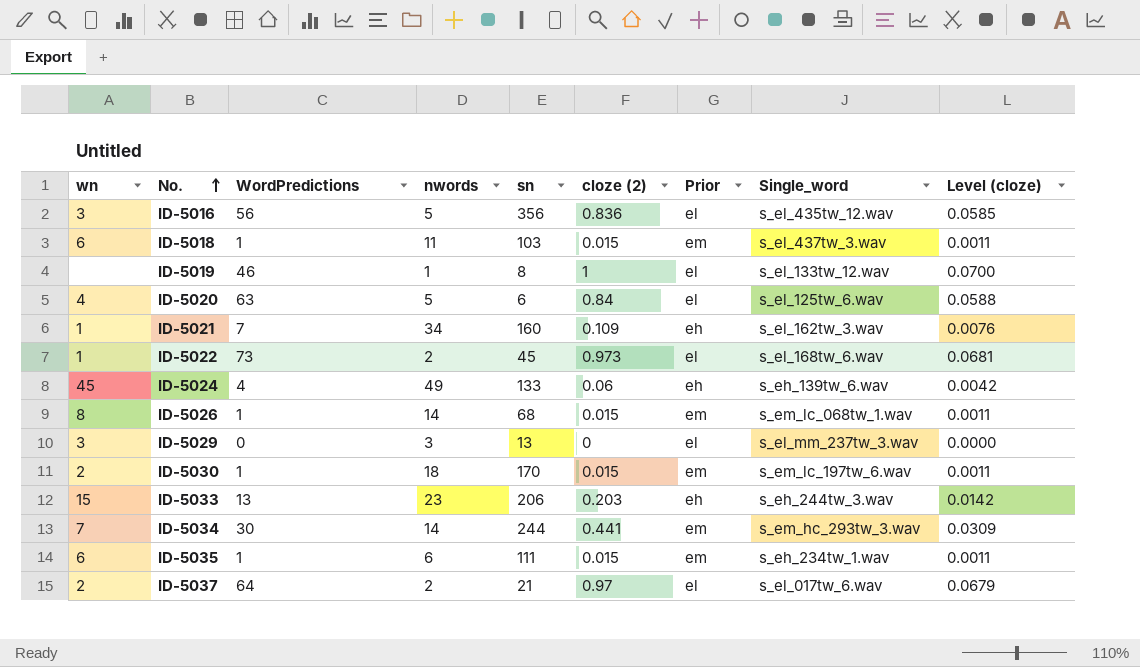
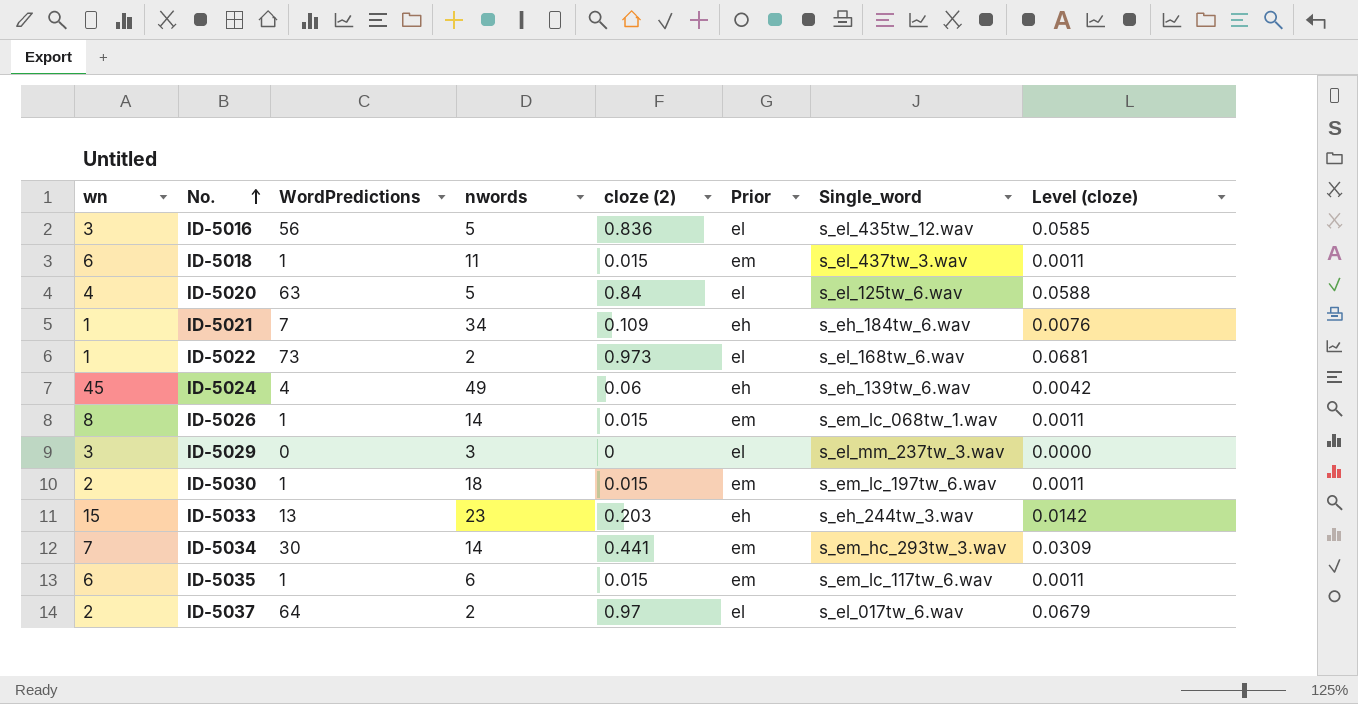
column sn | position: 5 -> none
row ID-5019: none | 46 | 1 | 8 | 1 | el | s_el_133tw_12.wav | 0.0700 -> none
ID-5021 | Single_word: s_el_162tw_3.wav -> s_eh_184tw_6.wav
ID-5035 | Single_word: s_eh_234tw_1.wav -> s_em_lc_117tw_6.wav

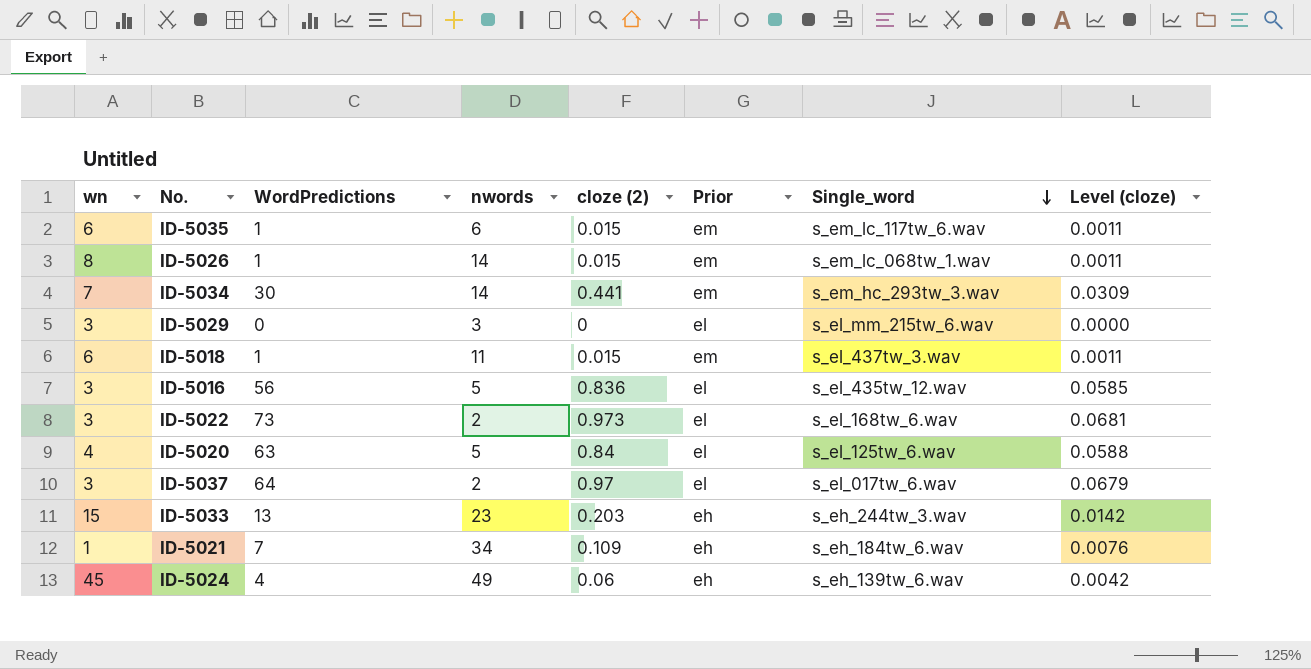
row order: No. ascending -> Single_word descending
row ID-5030: 2 | 1 | 18 | 0.015 | em | s_em_lc_197tw_6.wav | 0.0011 -> none
ID-5029 | Single_word: s_el_mm_237tw_3.wav -> s_el_mm_215tw_6.wav
ID-5022 | wn: 1 -> 3
ID-5037 | wn: 2 -> 3

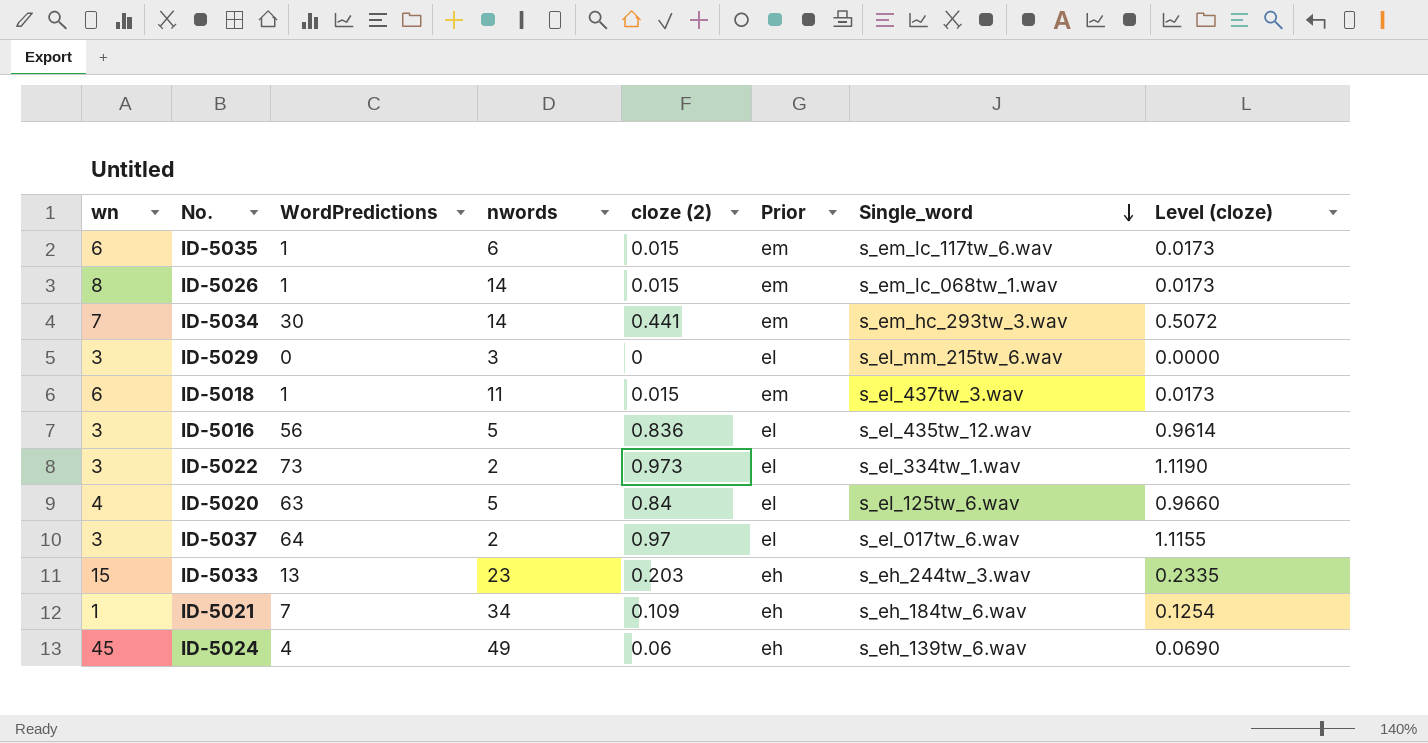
column Level (cloze) | formula: [cloze (2)] * 0.07 -> [cloze (2)] * 1.15
ID-5022 | Single_word: s_el_168tw_6.wav -> s_el_334tw_1.wav

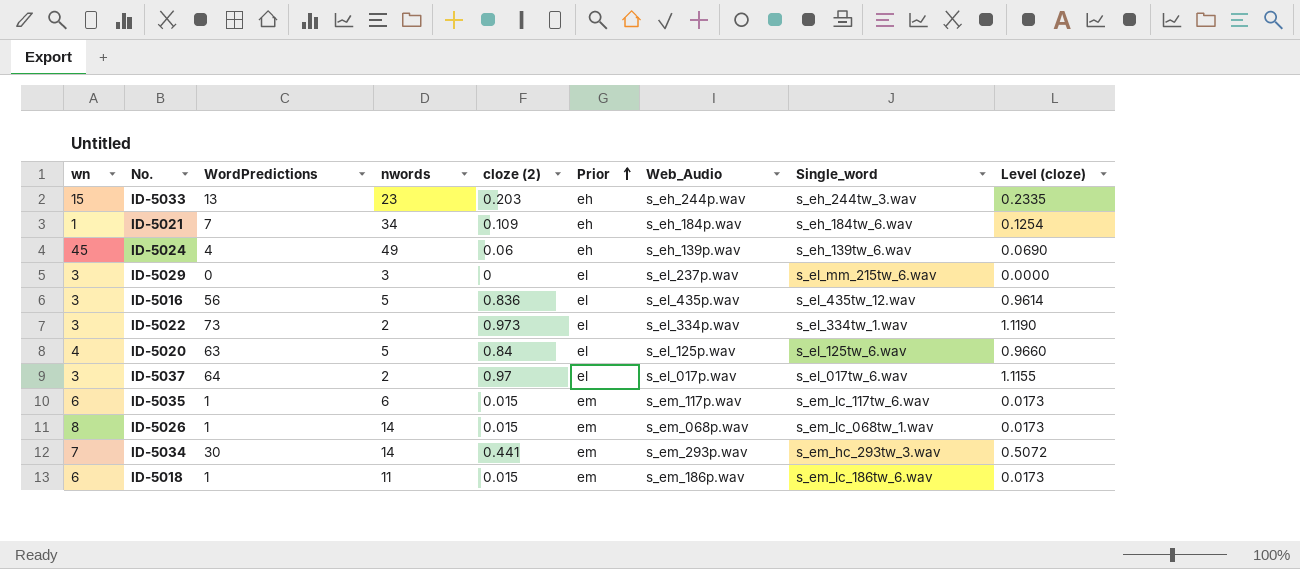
row order: Single_word descending -> Prior ascending
column Web_Audio | position: none -> 7
ID-5018 | Single_word: s_el_437tw_3.wav -> s_em_lc_186tw_6.wav

